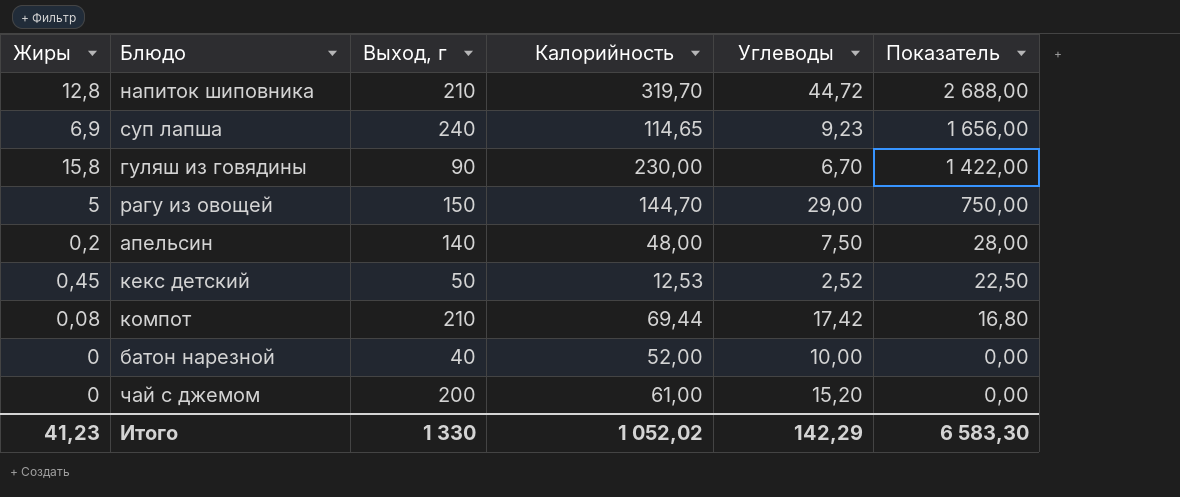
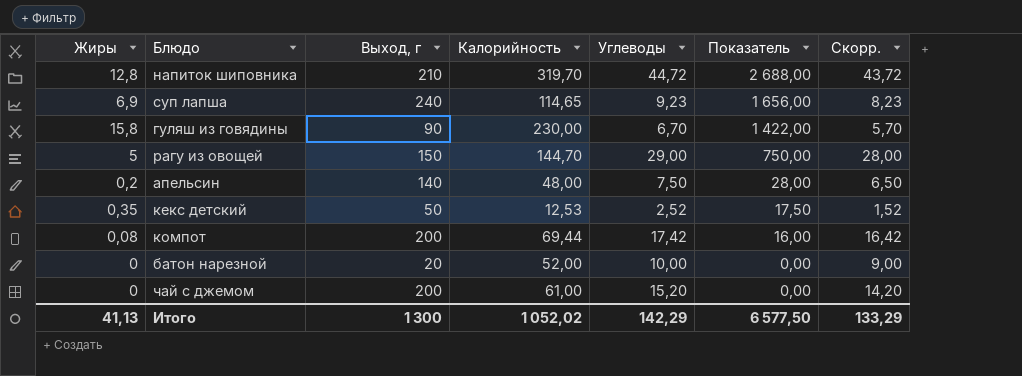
column Скорр. | formula: none -> [Углеводы] - 1
кекс детский | Жиры: 0,45 -> 0,35
кекс детский | Показатель: 22,50 -> 17,50
компот | Выход, г: 210 -> 200
компот | Показатель: 16,80 -> 16,00
батон нарезной | Выход, г: 40 -> 20
Итого | Жиры: 41,23 -> 41,13
Итого | Выход, г: 1 330 -> 1 300
Итого | Показатель: 6 583,30 -> 6 577,50

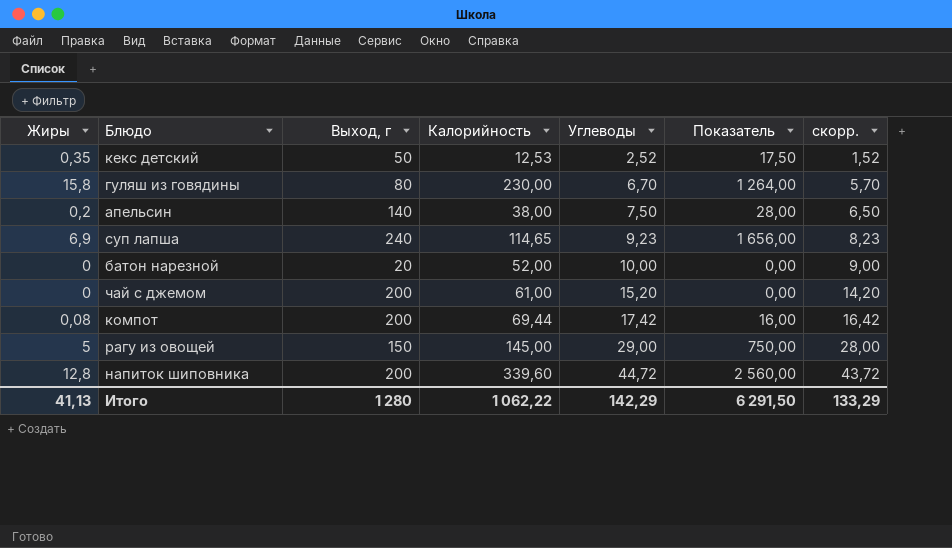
row order: Показатель descending -> Углеводы ascending
column name: Скорр. -> скорр.
гуляш из говядины | Выход, г: 90 -> 80
гуляш из говядины | Показатель: 1 422,00 -> 1 264,00
апельсин | Калорийность: 48,00 -> 38,00
рагу из овощей | Калорийность: 144,70 -> 145,00
напиток шиповника | Выход, г: 210 -> 200
напиток шиповника | Калорийность: 319,70 -> 339,60
напиток шиповника | Показатель: 2 688,00 -> 2 560,00
Итого | Выход, г: 1 300 -> 1 280
Итого | Калорийность: 1 052,02 -> 1 062,22
Итого | Показатель: 6 577,50 -> 6 291,50

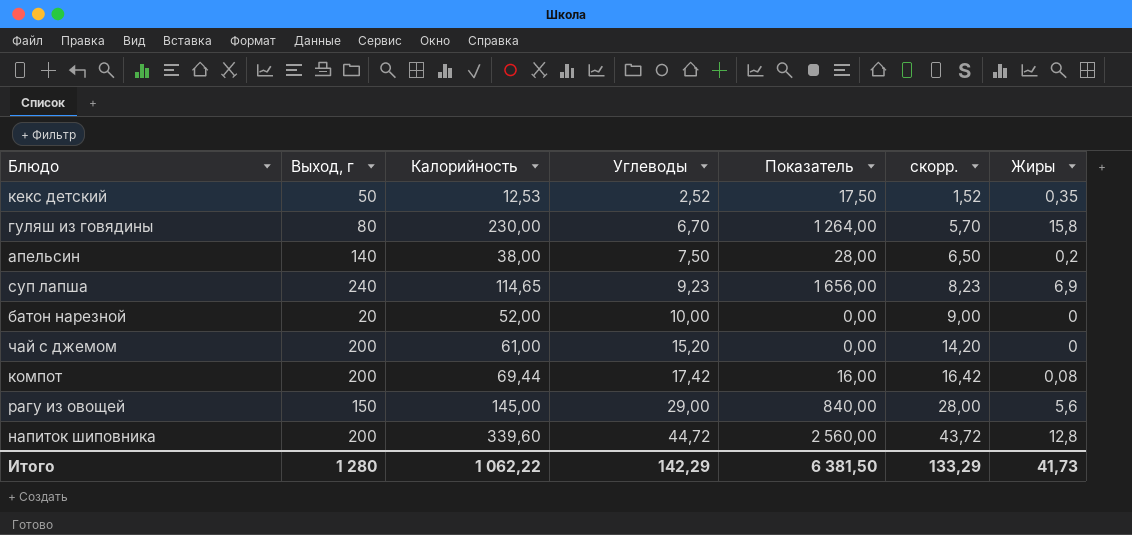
column Жиры | position: 1 -> 7
рагу из овощей | Показатель: 750,00 -> 840,00
рагу из овощей | Жиры: 5 -> 5,6
Итого | Показатель: 6 291,50 -> 6 381,50
Итого | Жиры: 41,13 -> 41,73

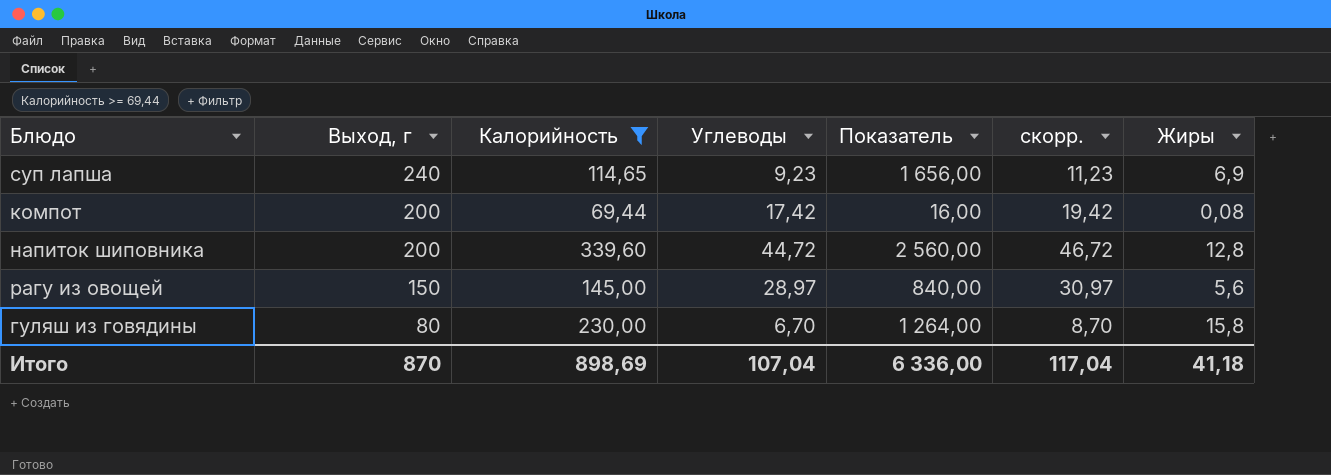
filter: none -> Калорийность >= 69,44
row order: Углеводы ascending -> Выход, г descending
column скорр. | formula: [Углеводы] - 1 -> [Углеводы] + 2
рагу из овощей | Углеводы: 29,00 -> 28,97
Итого | Выход, г: 1 280 -> 870
Итого | Калорийность: 1 062,22 -> 898,69
Итого | Углеводы: 142,29 -> 107,04
Итого | Показатель: 6 381,50 -> 6 336,00
Итого | скорр.: 133,29 -> 117,04
Итого | Жиры: 41,73 -> 41,18

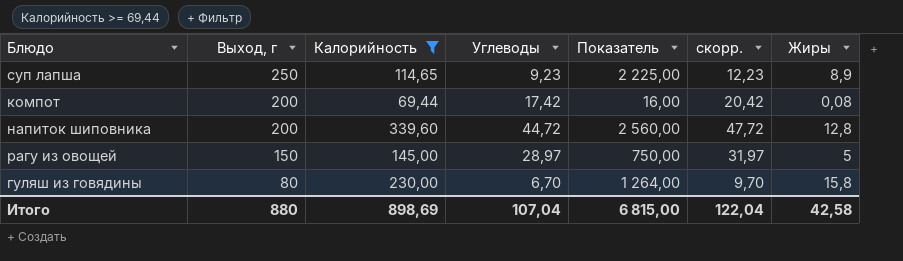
column скорр. | formula: [Углеводы] + 2 -> [Углеводы] + 3
суп лапша | Выход, г: 240 -> 250
суп лапша | Показатель: 1 656,00 -> 2 225,00
суп лапша | Жиры: 6,9 -> 8,9
рагу из овощей | Показатель: 840,00 -> 750,00
рагу из овощей | Жиры: 5,6 -> 5
Итого | Выход, г: 870 -> 880
Итого | Показатель: 6 336,00 -> 6 815,00
Итого | скорр.: 117,04 -> 122,04
Итого | Жиры: 41,18 -> 42,58

